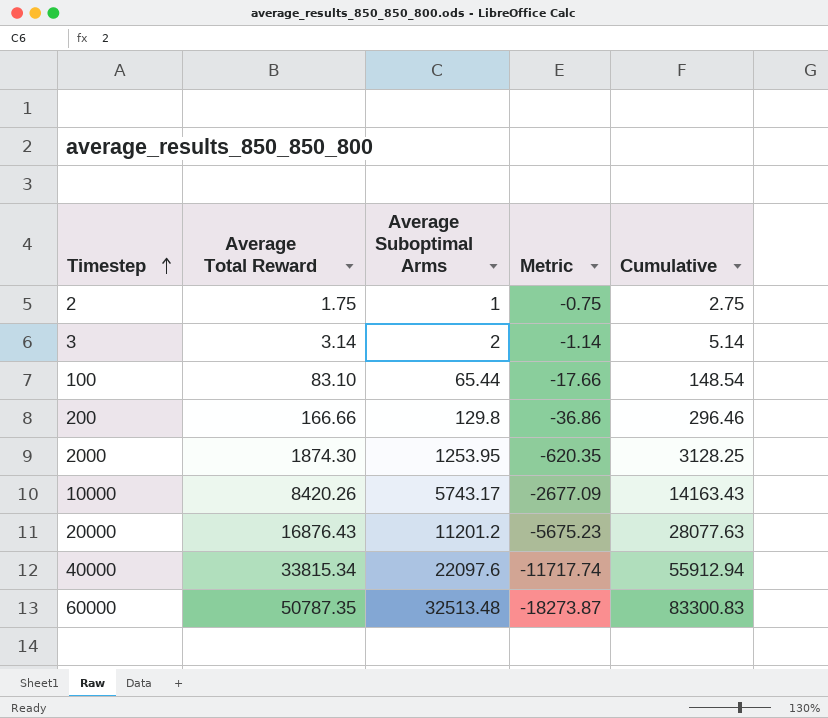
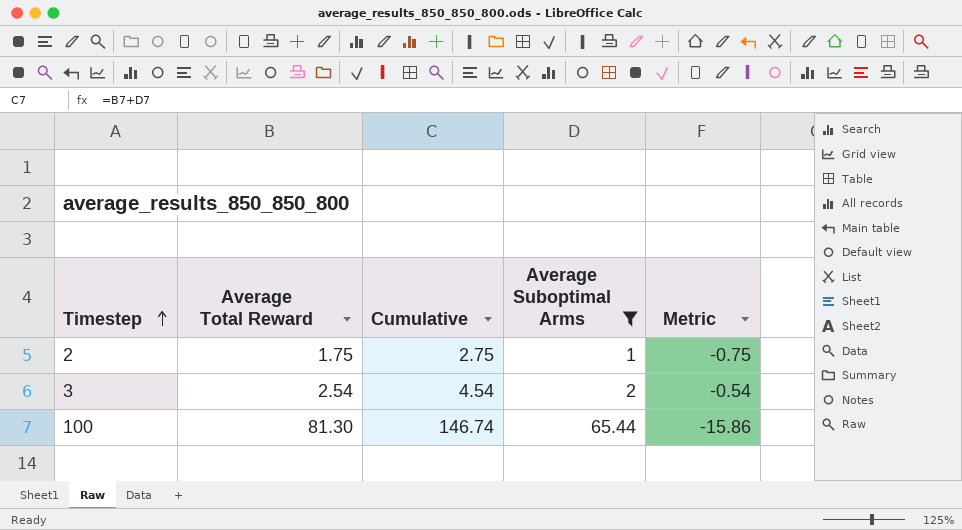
filter: none -> Average Suboptimal Arms <= 65.44
column Cumulative | position: 5 -> 3
3 | Average Total Reward: 3.14 -> 2.54
3 | Cumulative: 5.14 -> 4.54
3 | Metric: -1.14 -> -0.54
100 | Average Total Reward: 83.10 -> 81.30
100 | Cumulative: 148.54 -> 146.74
100 | Metric: -17.66 -> -15.86

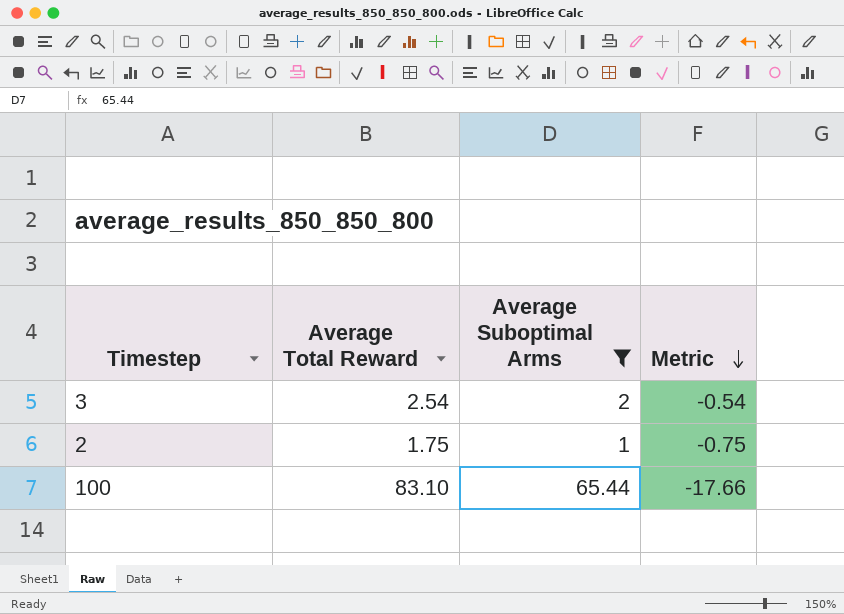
row order: Timestep ascending -> Metric descending
column Cumulative | formula: [Average Total Reward] + [Average Suboptimal Arms] -> none
100 | Average Total Reward: 81.30 -> 83.10
100 | Metric: -15.86 -> -17.66

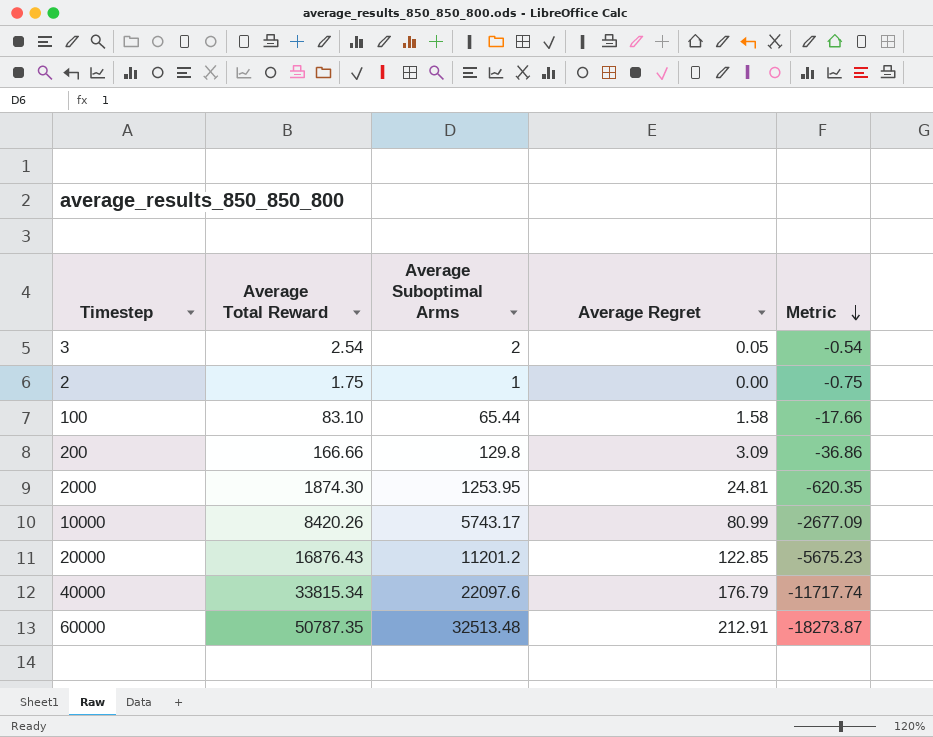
filter: Average Suboptimal Arms <= 65.44 -> none
column Average Regret | position: none -> 4

